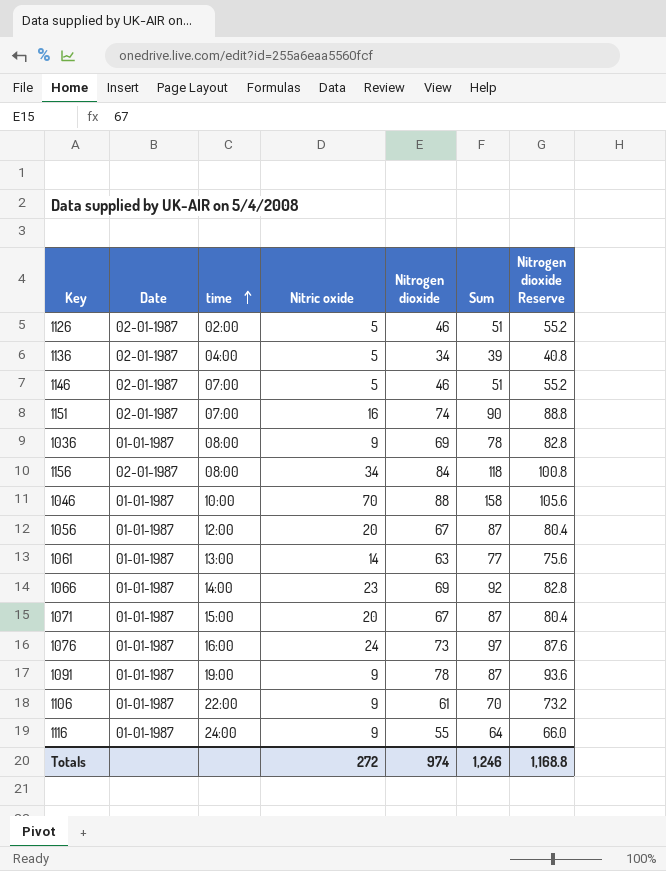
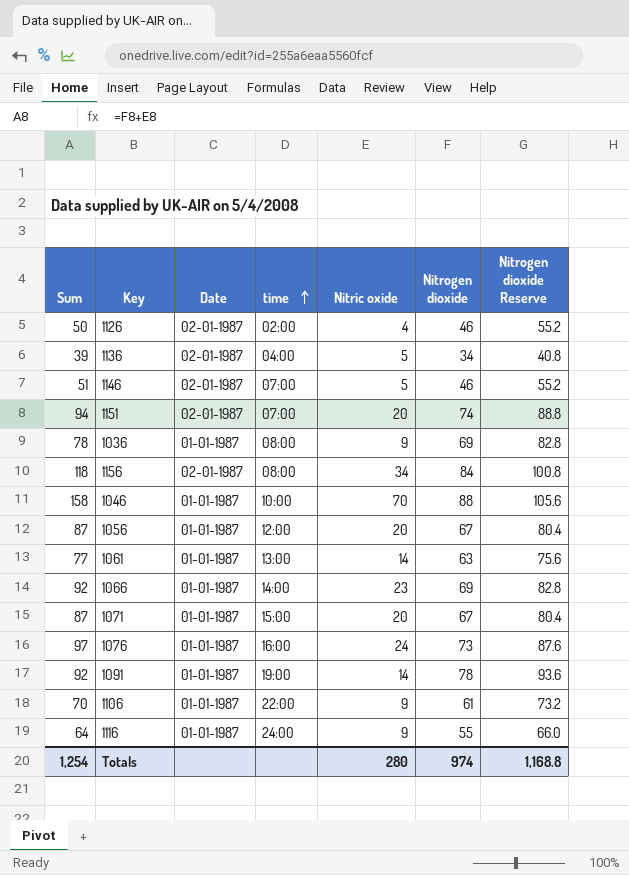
column Sum | position: 6 -> 1
1126 | Sum: 51 -> 50
1126 | Nitric oxide: 5 -> 4
1151 | Sum: 90 -> 94
1151 | Nitric oxide: 16 -> 20
1091 | Sum: 87 -> 92
1091 | Nitric oxide: 9 -> 14
Totals | Sum: 1,246 -> 1,254
Totals | Nitric oxide: 272 -> 280

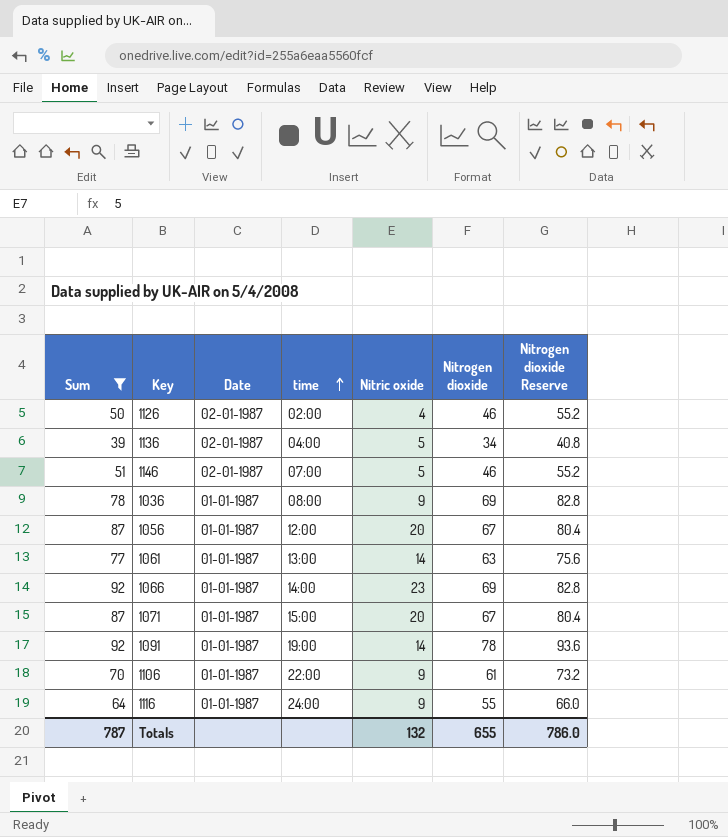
filter: none -> Sum <= 92
Totals | Sum: 1,254 -> 787
Totals | Nitric oxide: 280 -> 132
Totals | Nitrogen dioxide: 974 -> 655
Totals | Nitrogen dioxide Reserve: 1,168.8 -> 786.0

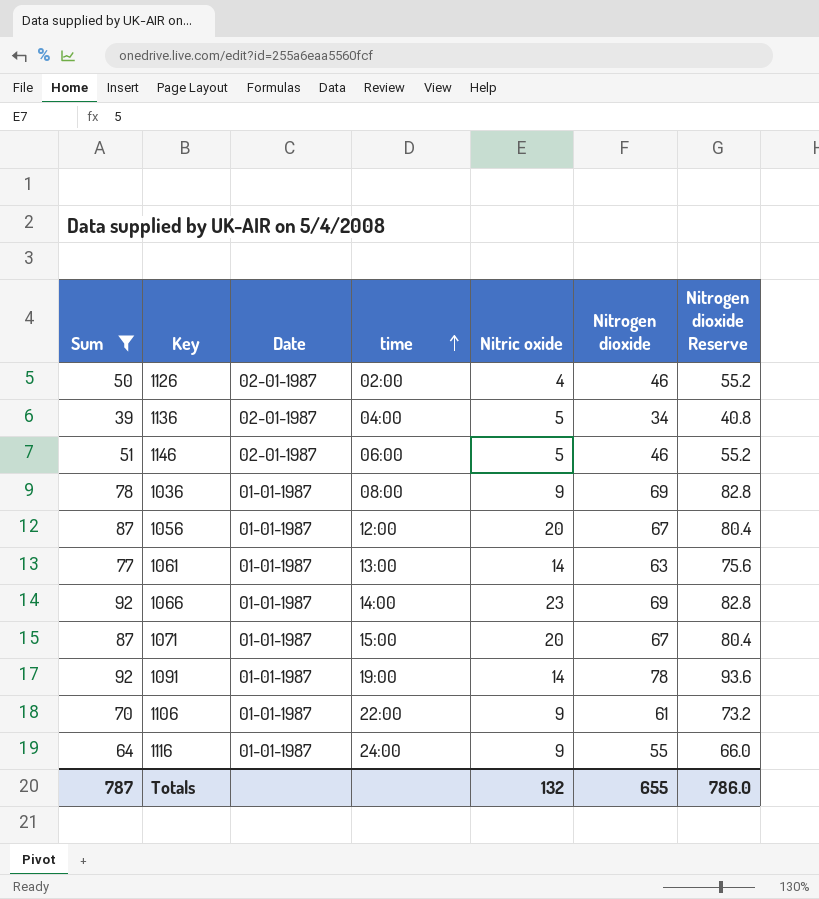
1146 | time: 07:00 -> 06:00

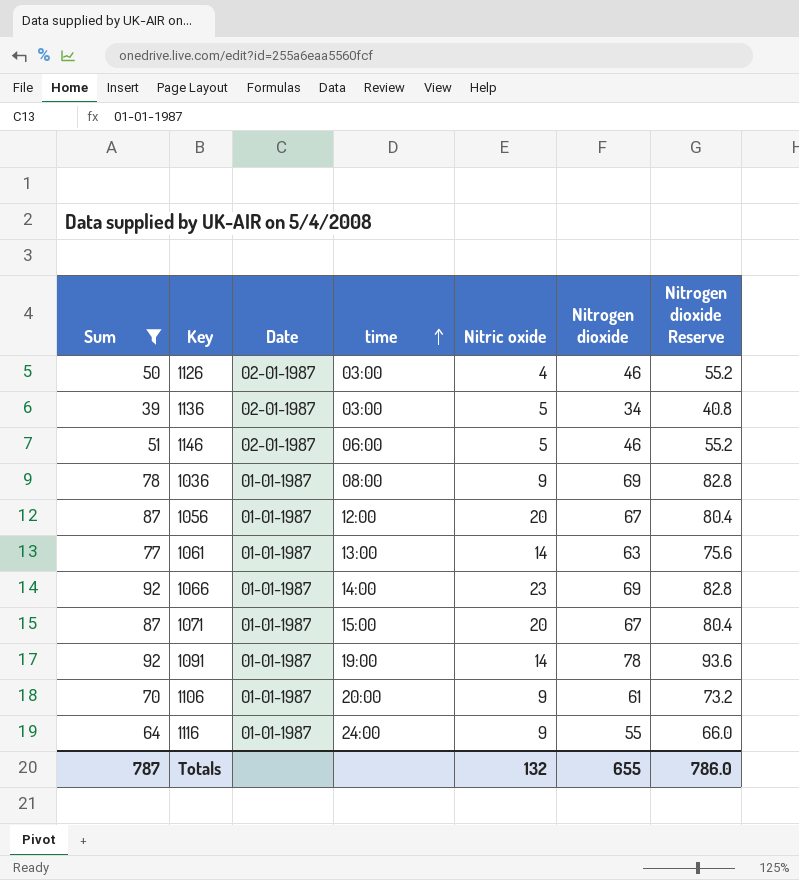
1126 | time: 02:00 -> 03:00
1136 | time: 04:00 -> 03:00
1106 | time: 22:00 -> 20:00

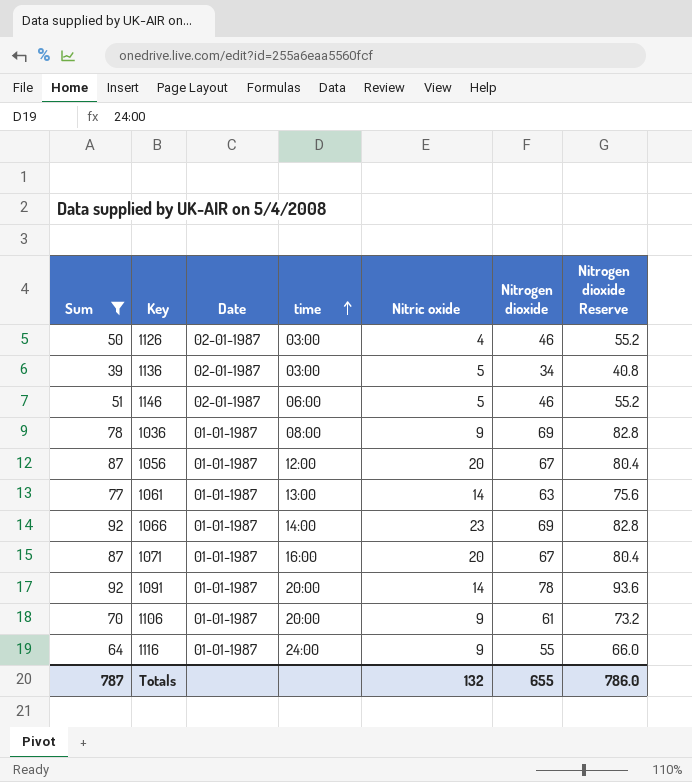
1071 | time: 15:00 -> 16:00
1091 | time: 19:00 -> 20:00

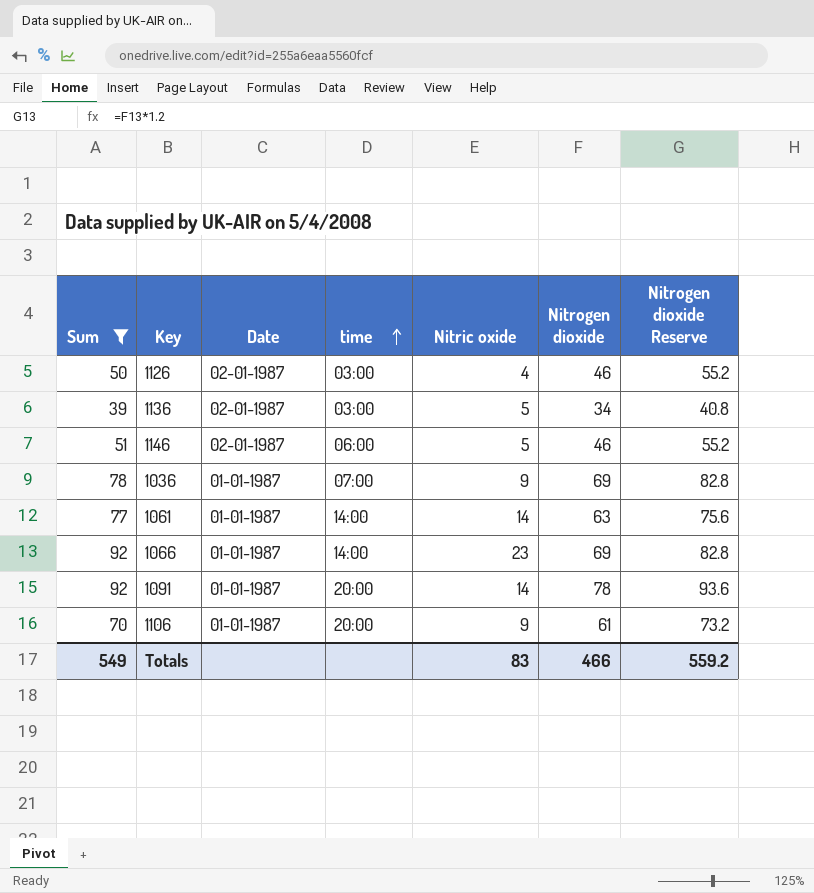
row 1056: 87 | 01-01-1987 | 12:00 | 20 | 67 | 80.4 -> none
row 1071: 87 | 01-01-1987 | 16:00 | 20 | 67 | 80.4 -> none
row 1116: 64 | 01-01-1987 | 24:00 | 9 | 55 | 66.0 -> none
1036 | time: 08:00 -> 07:00
1061 | time: 13:00 -> 14:00
Totals | Sum: 787 -> 549
Totals | Nitric oxide: 132 -> 83
Totals | Nitrogen dioxide: 655 -> 466
Totals | Nitrogen dioxide Reserve: 786.0 -> 559.2

